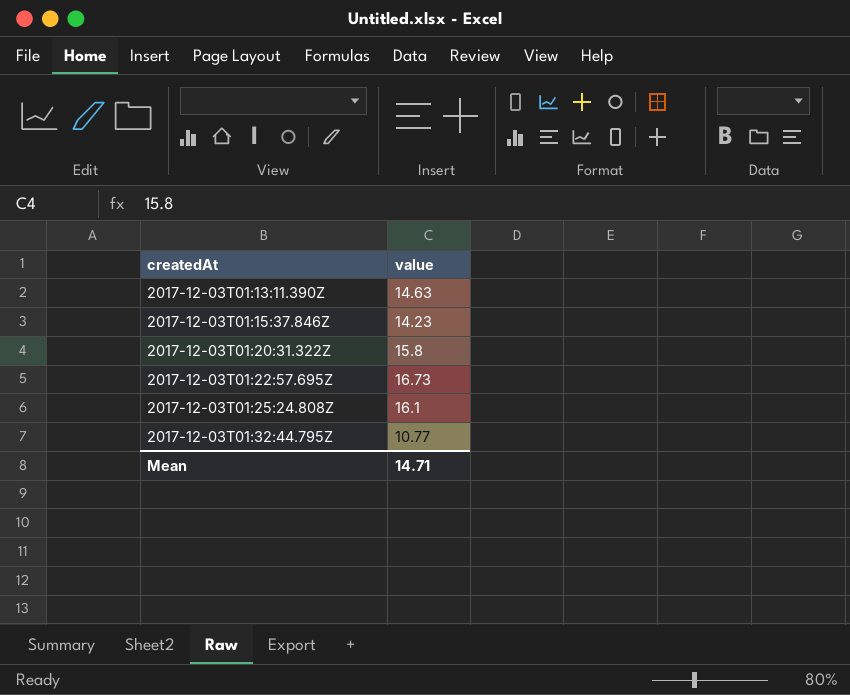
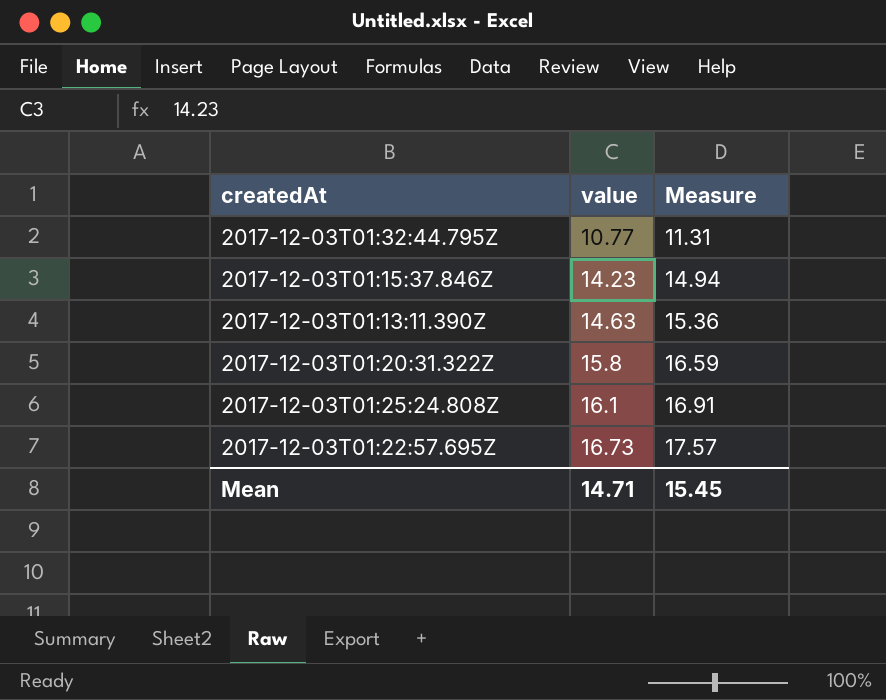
row order: createdAt ascending -> value ascending
column Measure | formula: none -> [value] * 1.05

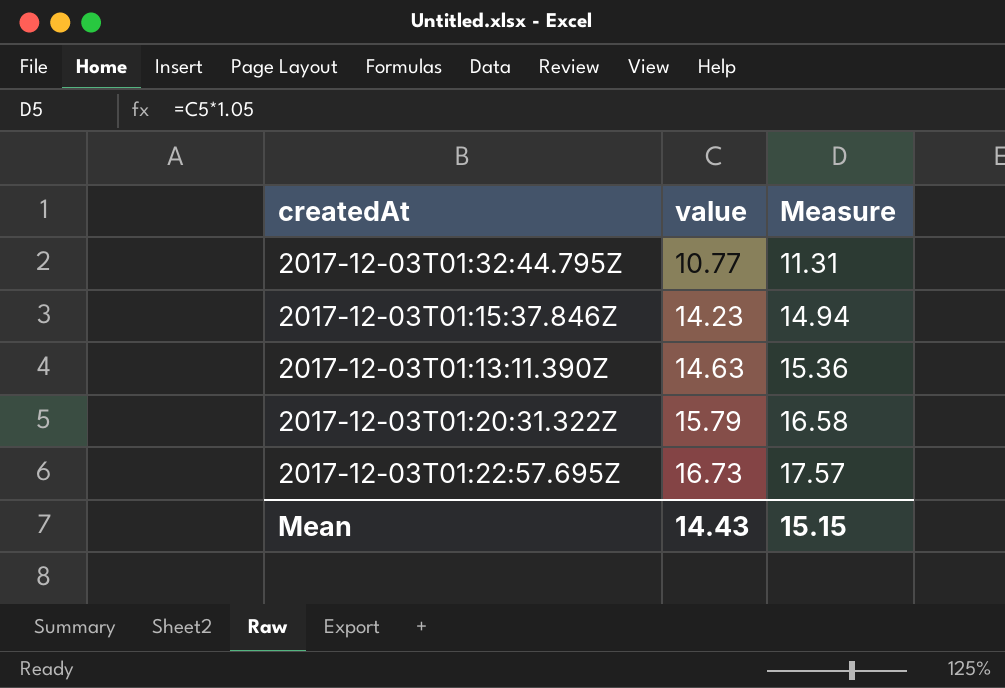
row 2017-12-03T01:25:24.808Z: 16.1 | 16.91 -> none
2017-12-03T01:20:31.322Z | value: 15.8 -> 15.79
2017-12-03T01:20:31.322Z | Measure: 16.59 -> 16.58
Mean | value: 14.71 -> 14.43
Mean | Measure: 15.45 -> 15.15

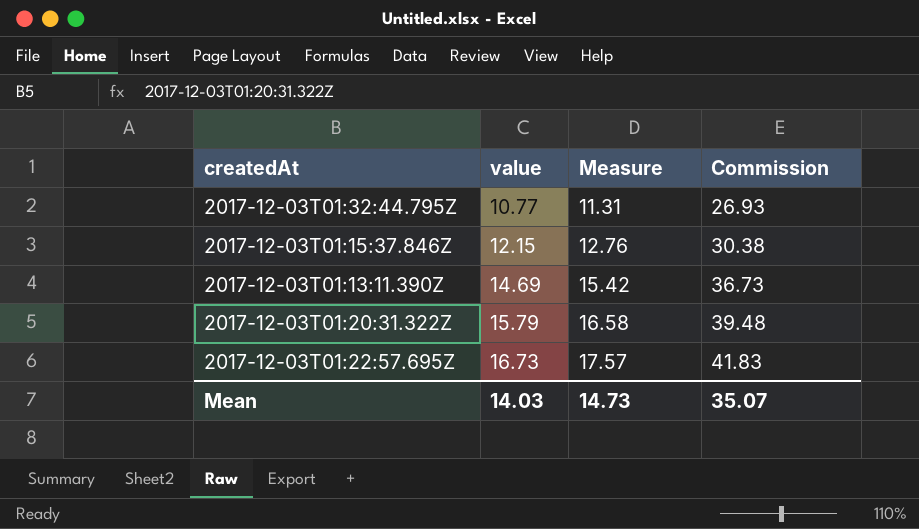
column Commission | formula: none -> [value] * 2.5
2017-12-03T01:15:37.846Z | value: 14.23 -> 12.15
2017-12-03T01:15:37.846Z | Measure: 14.94 -> 12.76
2017-12-03T01:13:11.390Z | value: 14.63 -> 14.69
2017-12-03T01:13:11.390Z | Measure: 15.36 -> 15.42
Mean | value: 14.43 -> 14.03
Mean | Measure: 15.15 -> 14.73

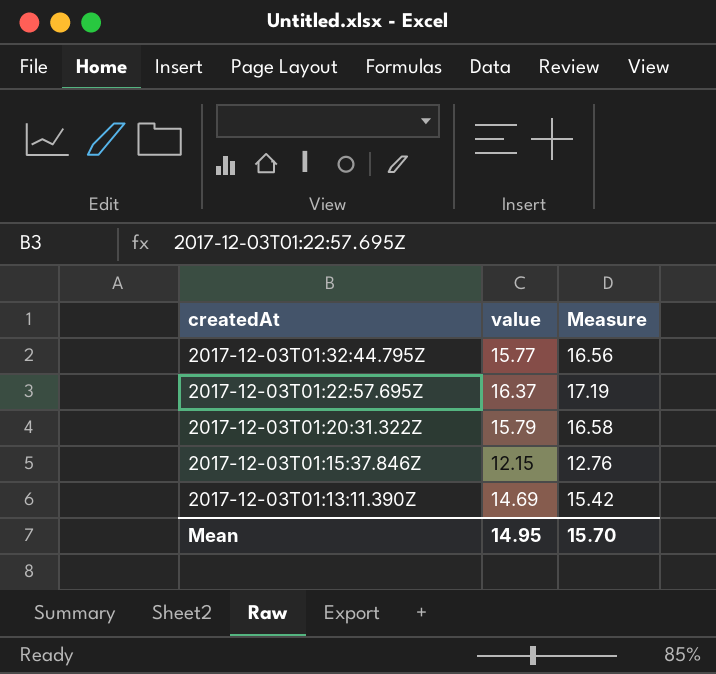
row order: value ascending -> createdAt descending
column Commission | formula: [value] * 2.5 -> none
2017-12-03T01:32:44.795Z | value: 10.77 -> 15.77
2017-12-03T01:32:44.795Z | Measure: 11.31 -> 16.56
2017-12-03T01:22:57.695Z | value: 16.73 -> 16.37
2017-12-03T01:22:57.695Z | Measure: 17.57 -> 17.19
Mean | value: 14.03 -> 14.95
Mean | Measure: 14.73 -> 15.70

